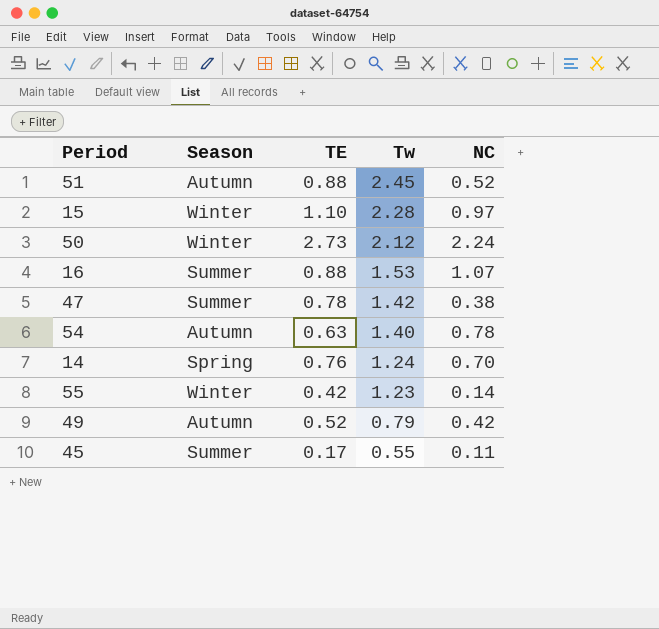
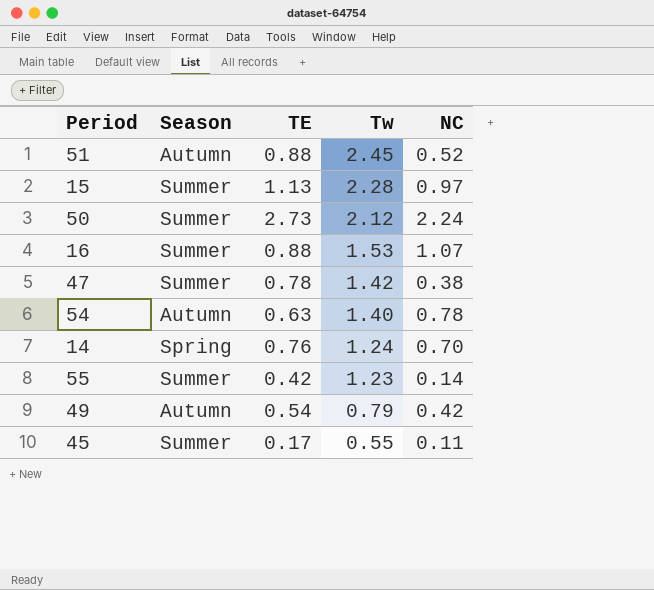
15 | Season: Winter -> Summer
15 | TE: 1.10 -> 1.13
50 | Season: Winter -> Summer
55 | Season: Winter -> Summer
49 | TE: 0.52 -> 0.54

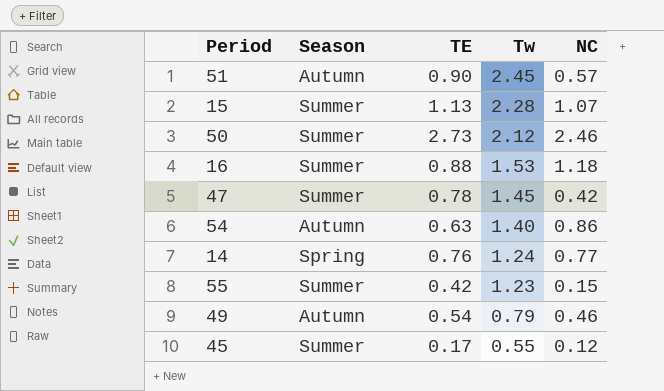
51 | TE: 0.88 -> 0.90
51 | NC: 0.52 -> 0.57
15 | NC: 0.97 -> 1.07
50 | NC: 2.24 -> 2.46
16 | NC: 1.07 -> 1.18
47 | Tw: 1.42 -> 1.45
47 | NC: 0.38 -> 0.42
54 | NC: 0.78 -> 0.86
14 | NC: 0.70 -> 0.77
55 | NC: 0.14 -> 0.15
49 | NC: 0.42 -> 0.46
45 | NC: 0.11 -> 0.12

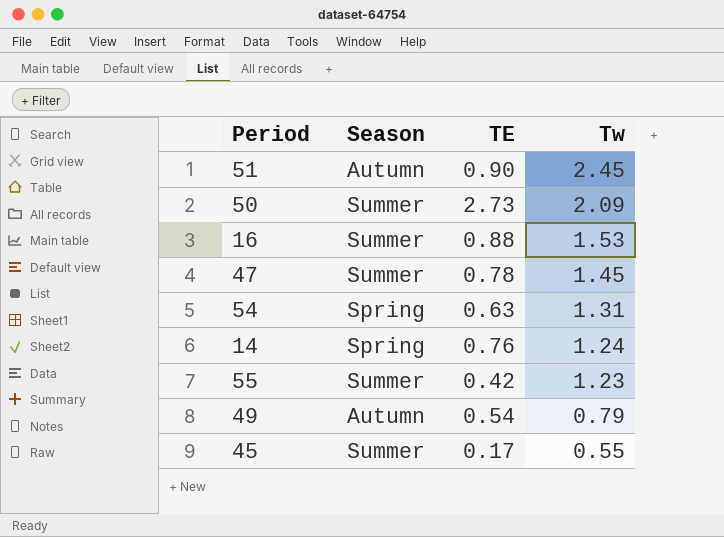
column NC | position: 5 -> none
row 15: Summer | 1.13 | 2.28 | 1.07 -> none
50 | Tw: 2.12 -> 2.09
54 | Season: Autumn -> Spring
54 | Tw: 1.40 -> 1.31

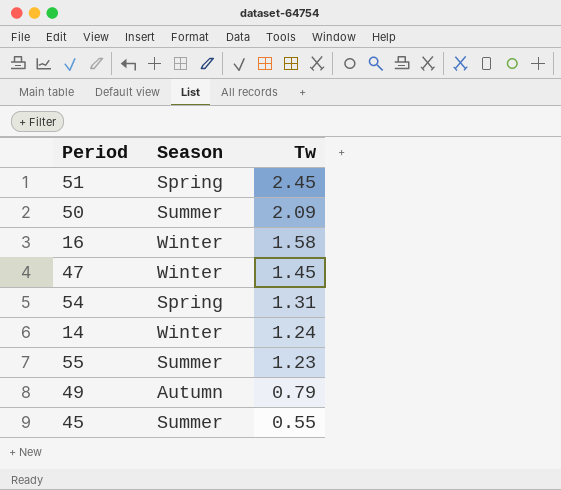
column TE | position: 3 -> none
51 | Season: Autumn -> Spring
16 | Season: Summer -> Winter
16 | Tw: 1.53 -> 1.58
47 | Season: Summer -> Winter
14 | Season: Spring -> Winter

